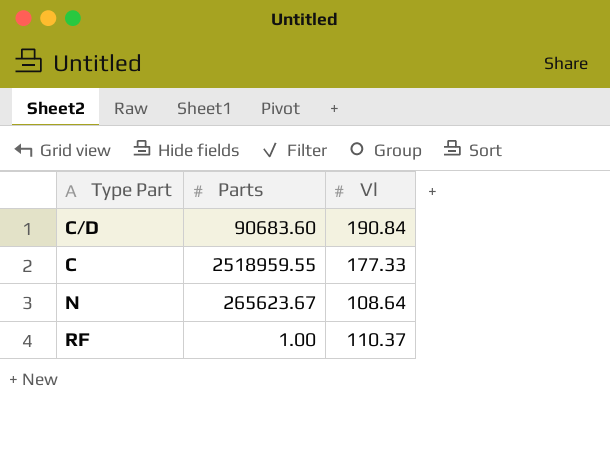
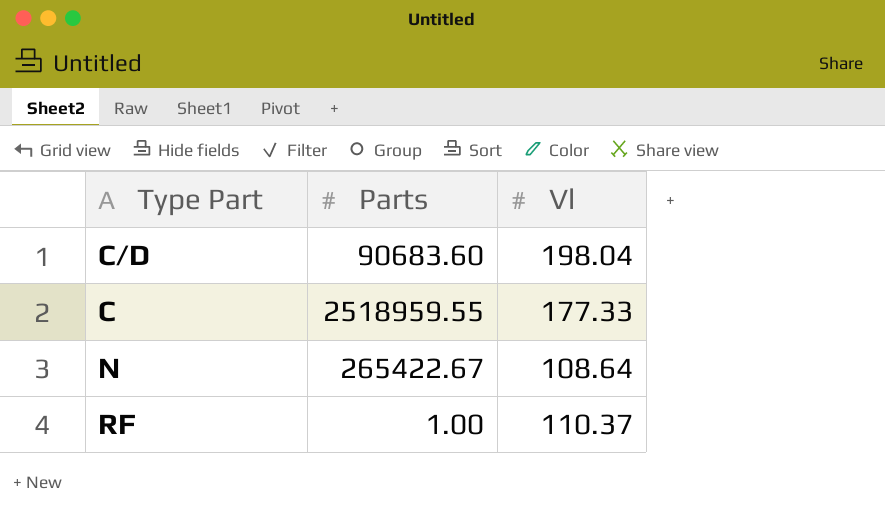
C/D | Vl: 190.84 -> 198.04
N | Parts: 265623.67 -> 265422.67

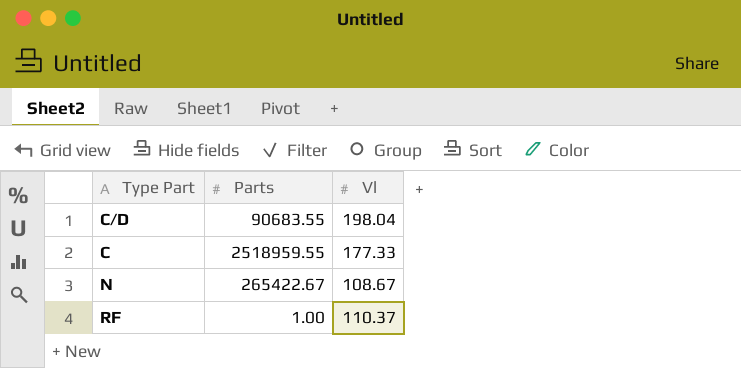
C/D | Parts: 90683.60 -> 90683.55
N | Vl: 108.64 -> 108.67

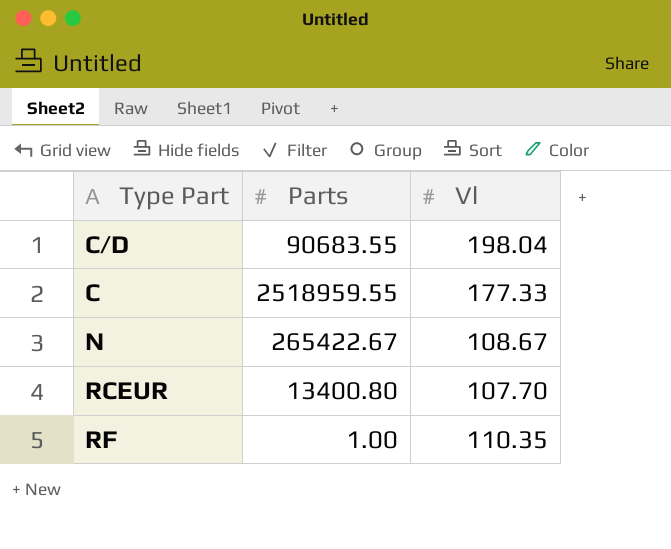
row RCEUR: none -> 13400.80 | 107.70
RF | Vl: 110.37 -> 110.35

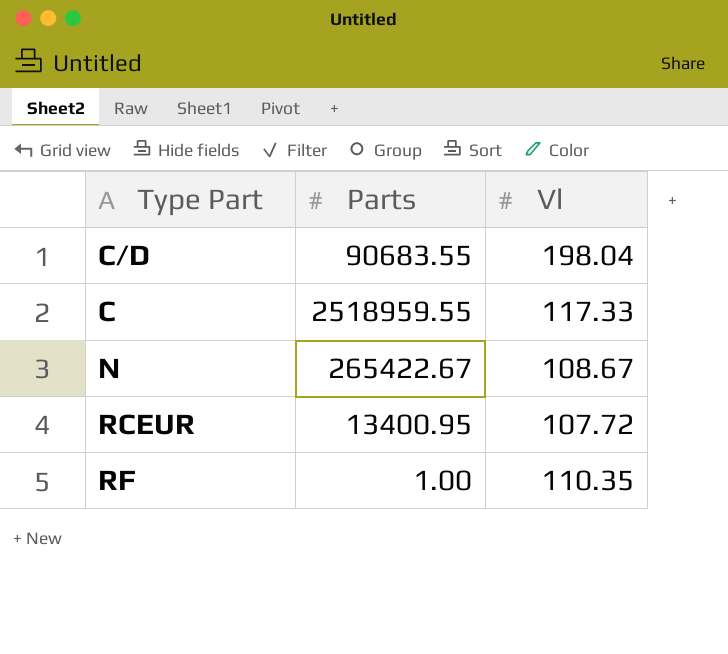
C | Vl: 177.33 -> 117.33
RCEUR | Parts: 13400.80 -> 13400.95
RCEUR | Vl: 107.70 -> 107.72

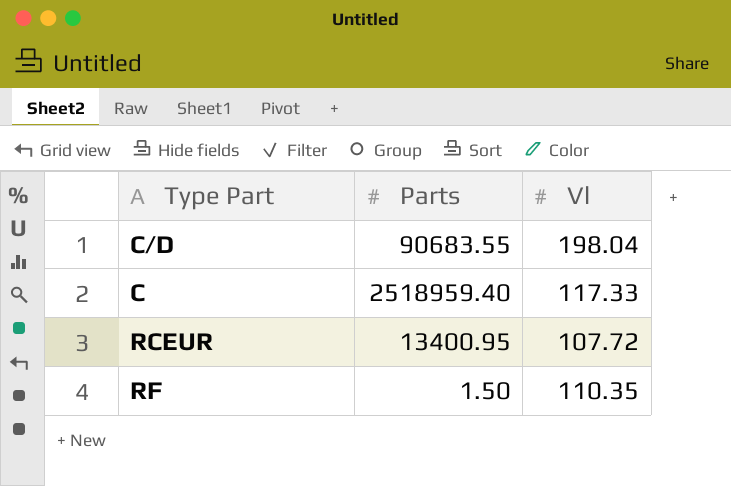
row N: 265422.67 | 108.67 -> none
C | Parts: 2518959.55 -> 2518959.40
RF | Parts: 1.00 -> 1.50

